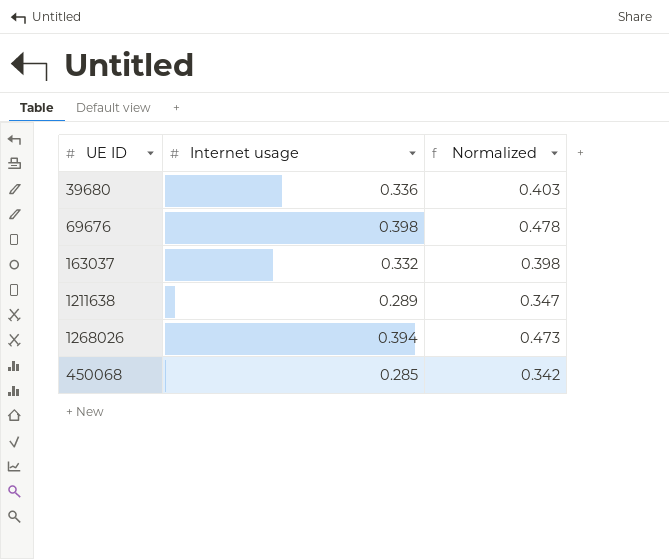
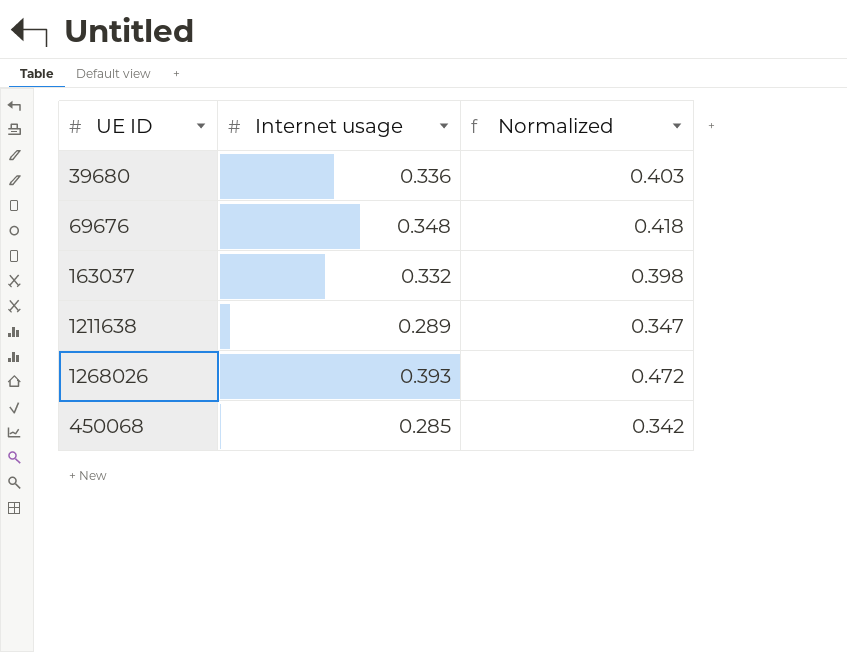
69676 | Internet usage: 0.398 -> 0.348
69676 | Normalized: 0.478 -> 0.418
1268026 | Internet usage: 0.394 -> 0.393
1268026 | Normalized: 0.473 -> 0.472

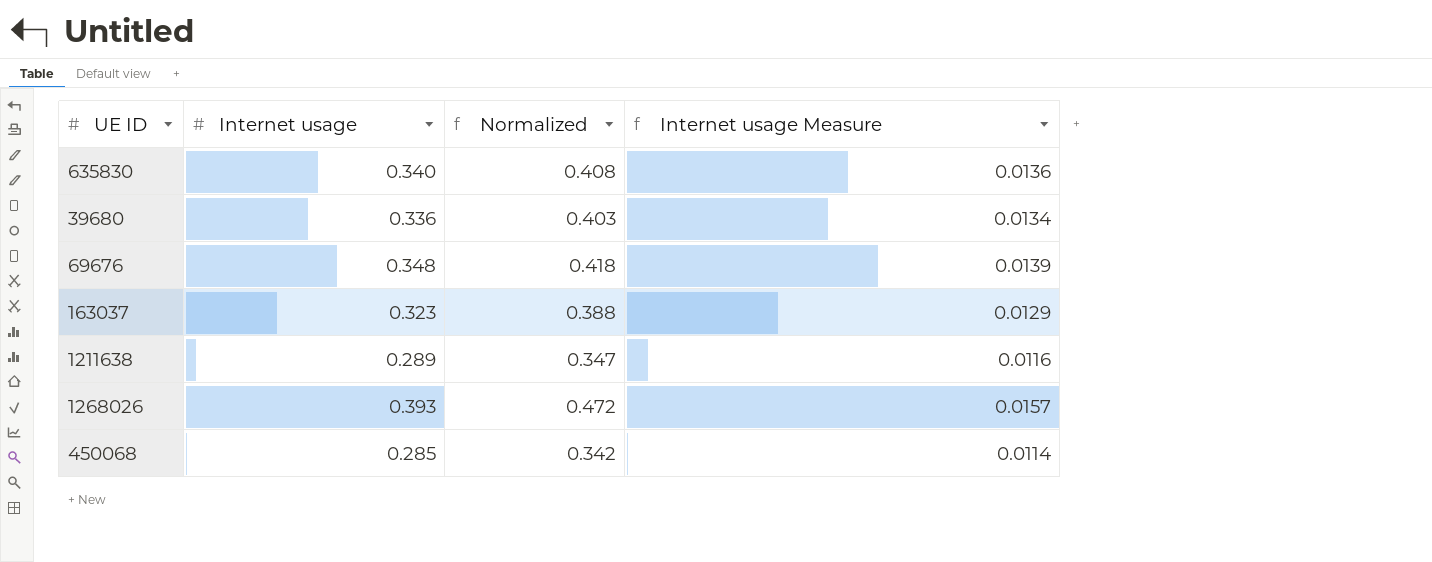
column Internet usage Measure | formula: none -> [Internet usage] * 0.04
row 635830: none -> 0.340 | 0.408 | 0.0136
163037 | Internet usage: 0.332 -> 0.323
163037 | Normalized: 0.398 -> 0.388

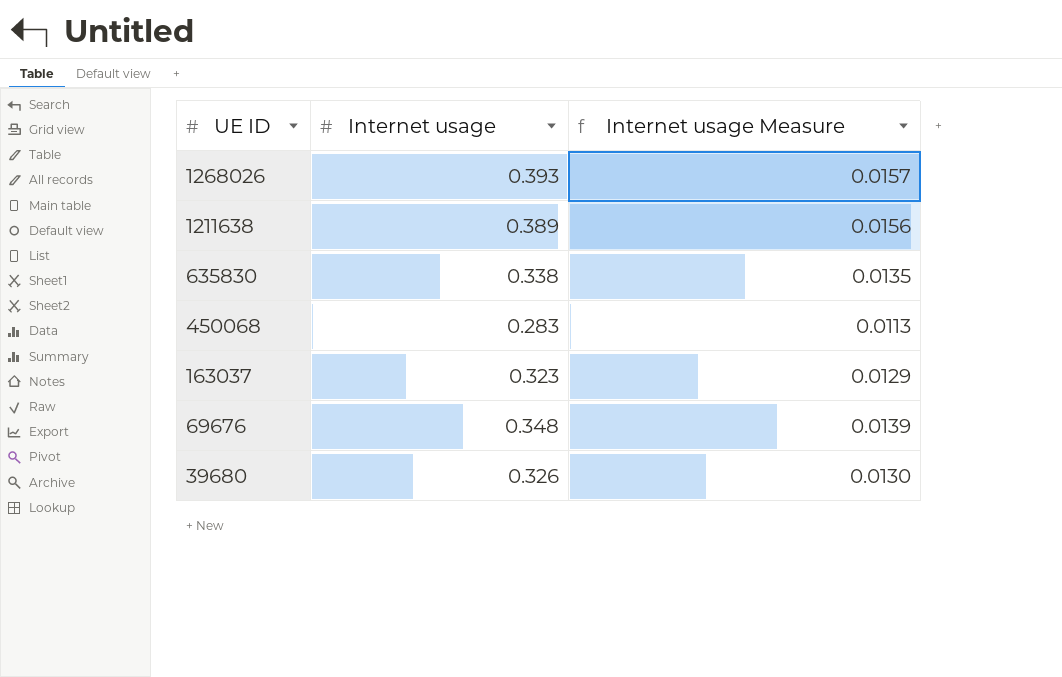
row order: none -> UE ID descending
column Normalized | formula: [Internet usage] * 1.2 -> none
1211638 | Internet usage: 0.289 -> 0.389
1211638 | Internet usage Measure: 0.0116 -> 0.0156
635830 | Internet usage: 0.340 -> 0.338
635830 | Internet usage Measure: 0.0136 -> 0.0135
450068 | Internet usage: 0.285 -> 0.283
450068 | Internet usage Measure: 0.0114 -> 0.0113
39680 | Internet usage: 0.336 -> 0.326
39680 | Internet usage Measure: 0.0134 -> 0.0130

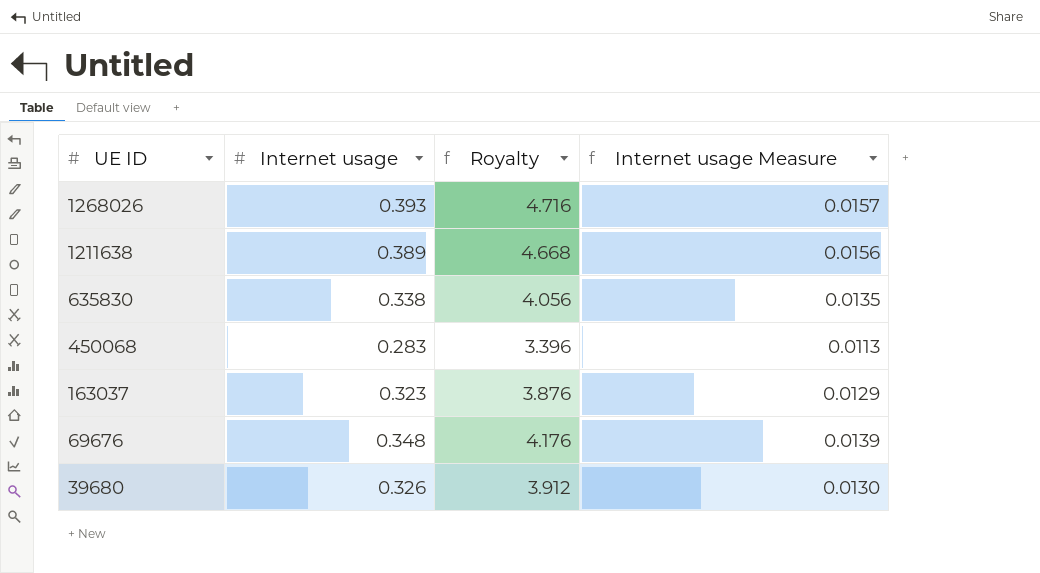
column Royalty | formula: none -> [Internet usage] * 12

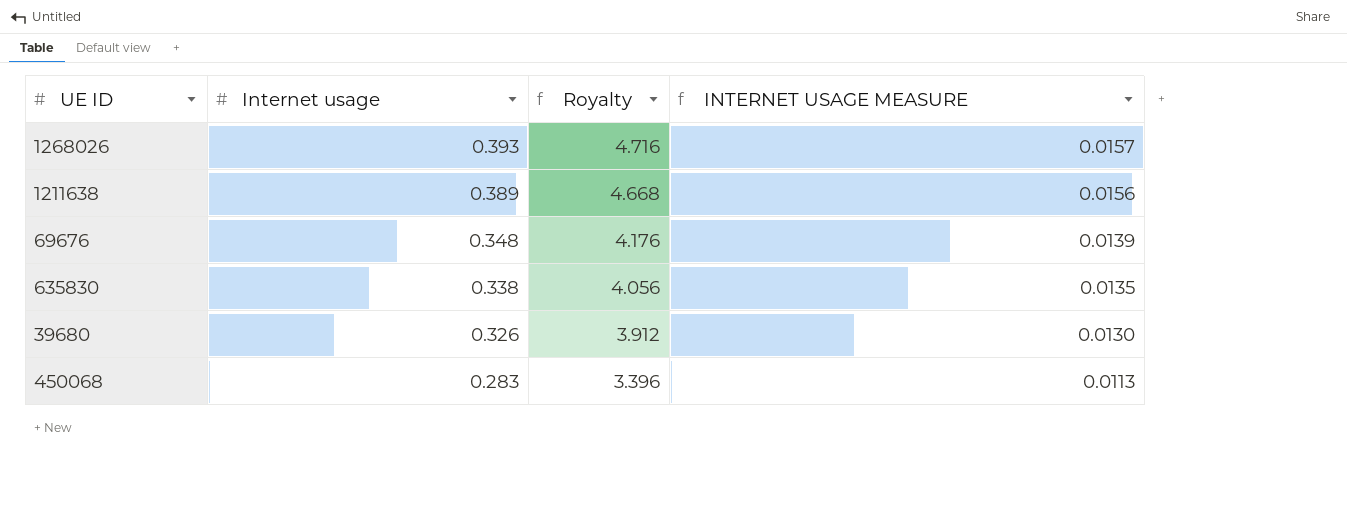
row order: UE ID descending -> Internet usage descending
column name: Internet usage Measure -> INTERNET USAGE MEASURE
row 163037: 0.323 | 3.876 | 0.0129 -> none

